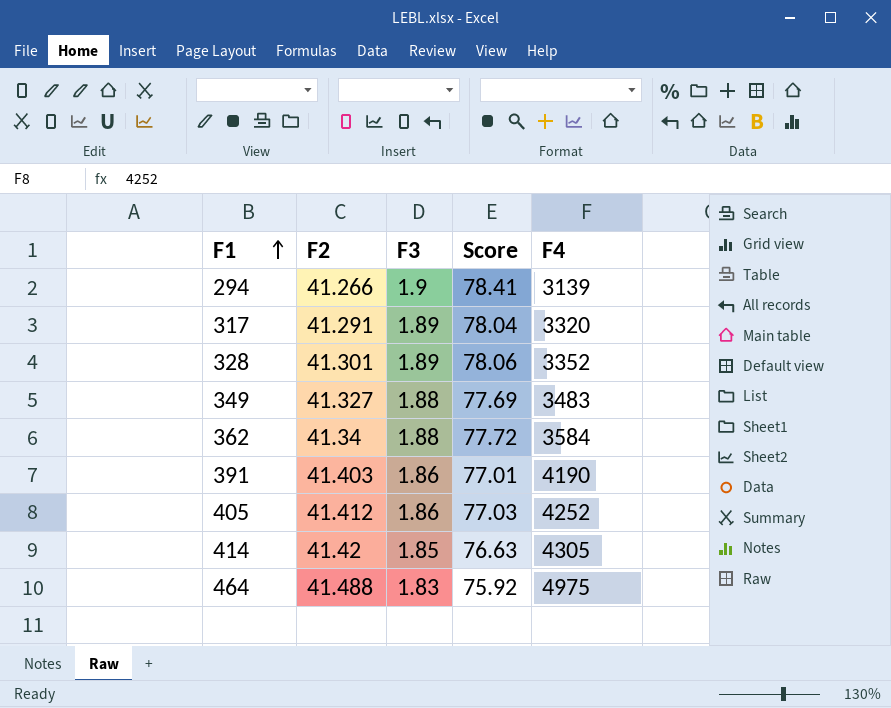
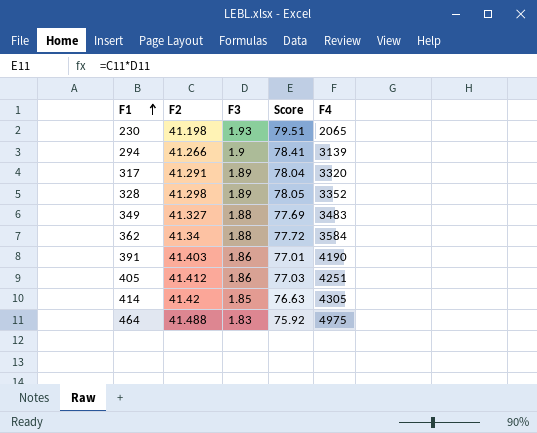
row 230: none -> 41.198 | 1.93 | 79.51 | 2065
328 | F2: 41.301 -> 41.298
328 | Score: 78.06 -> 78.05
405 | F4: 4252 -> 4251

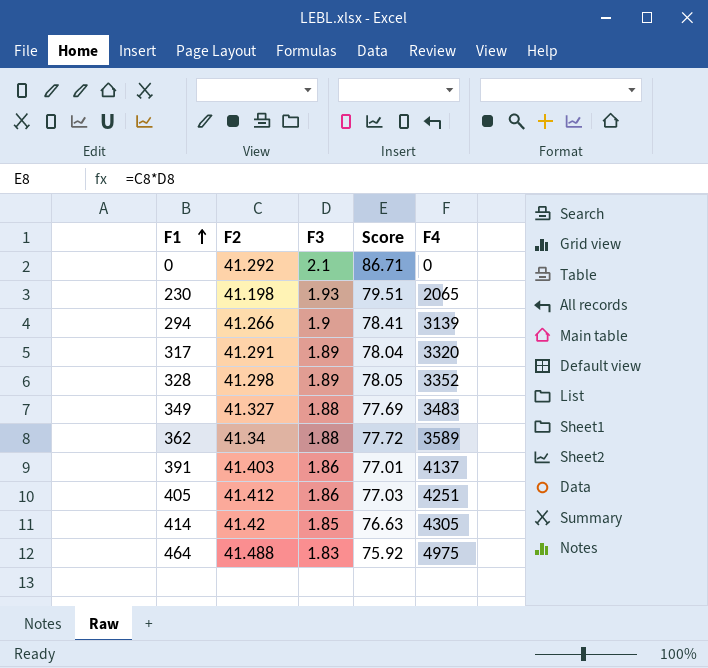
row 0: none -> 41.292 | 2.1 | 86.71 | 0
362 | F4: 3584 -> 3589
391 | F4: 4190 -> 4137

